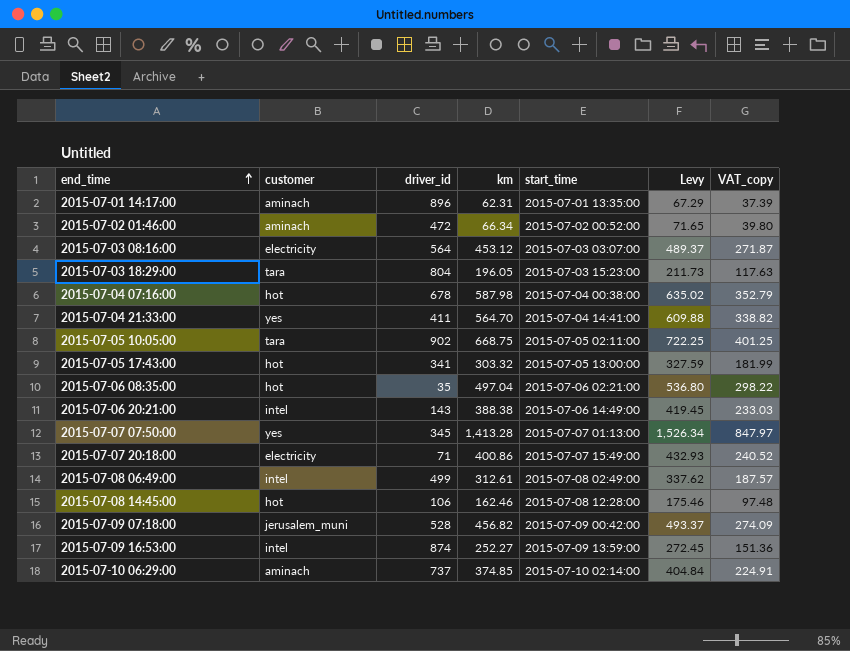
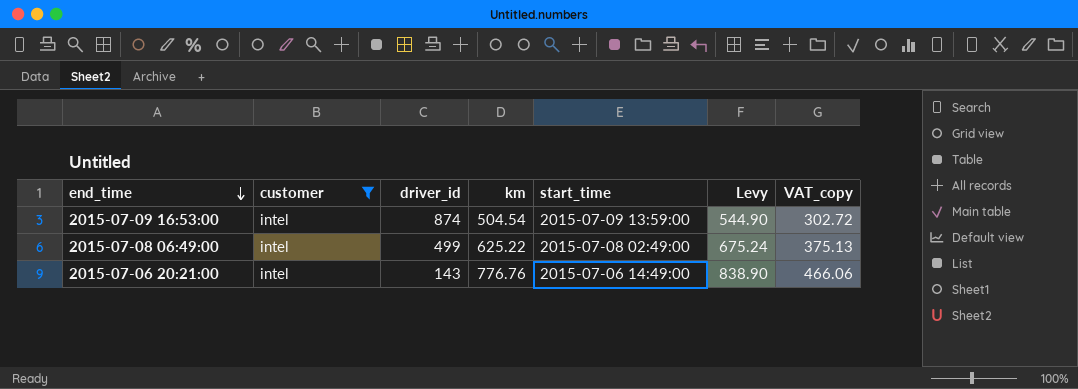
filter: none -> customer = intel
row order: end_time ascending -> end_time descending
2015-07-09 16:53:00 | km: 252.27 -> 504.54
2015-07-09 16:53:00 | Levy: 272.45 -> 544.90
2015-07-09 16:53:00 | VAT_copy: 151.36 -> 302.72
2015-07-08 06:49:00 | km: 312.61 -> 625.22
2015-07-08 06:49:00 | Levy: 337.62 -> 675.24
2015-07-08 06:49:00 | VAT_copy: 187.57 -> 375.13
2015-07-06 20:21:00 | km: 388.38 -> 776.76
2015-07-06 20:21:00 | Levy: 419.45 -> 838.90
2015-07-06 20:21:00 | VAT_copy: 233.03 -> 466.06

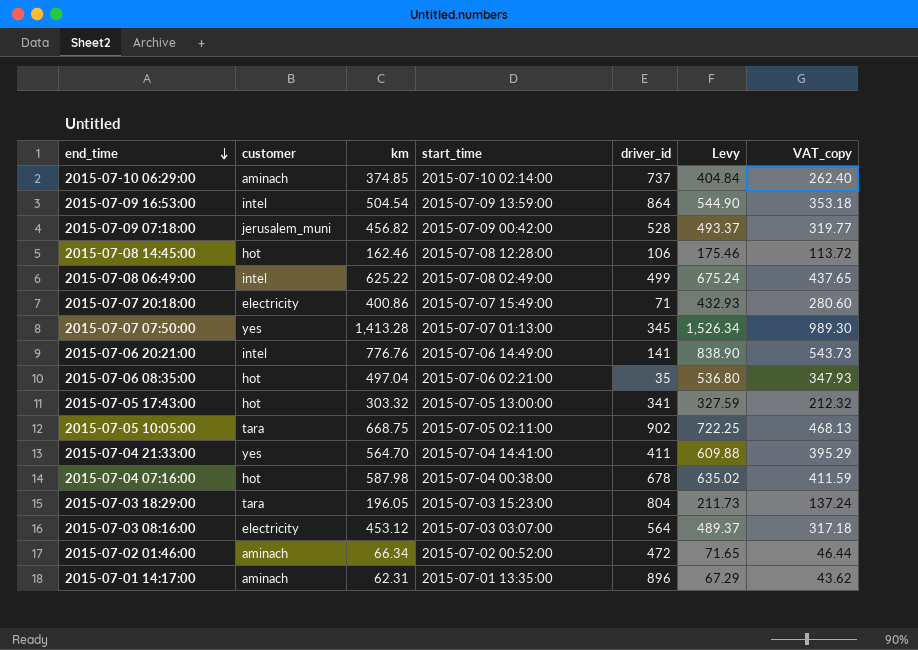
filter: customer = intel -> none
column driver_id | position: 3 -> 5
column VAT_copy | formula: [km] * 0.6 -> [km] * 0.7
2015-07-09 16:53:00 | driver_id: 874 -> 864
2015-07-06 20:21:00 | driver_id: 143 -> 141

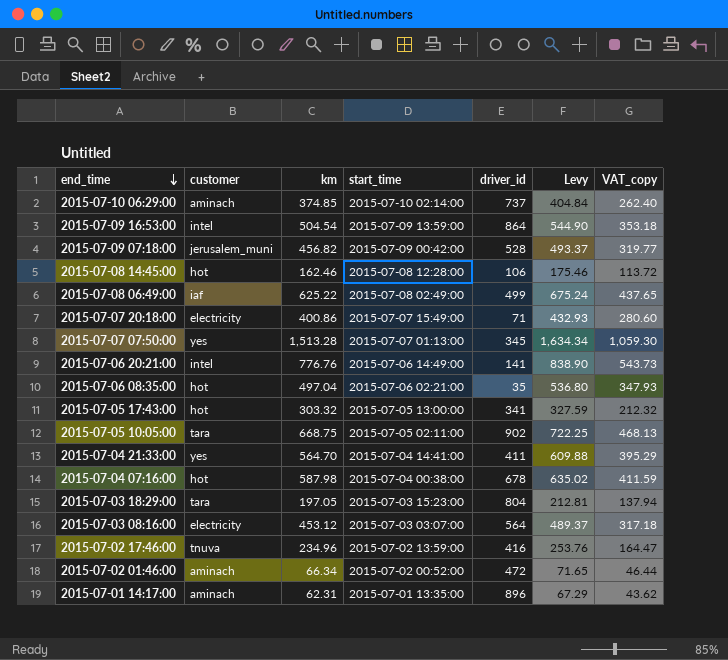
2015-07-08 06:49:00 | customer: intel -> iaf
2015-07-07 07:50:00 | km: 1,413.28 -> 1,513.28
2015-07-07 07:50:00 | Levy: 1,526.34 -> 1,634.34
2015-07-07 07:50:00 | VAT_copy: 989.30 -> 1,059.30
2015-07-03 18:29:00 | km: 196.05 -> 197.05
2015-07-03 18:29:00 | Levy: 211.73 -> 212.81
2015-07-03 18:29:00 | VAT_copy: 137.24 -> 137.94
row 2015-07-02 17:46:00: none -> tnuva | 234.96 | 2015-07-02 13:59:00 | 416 | 253.76 | 164.47

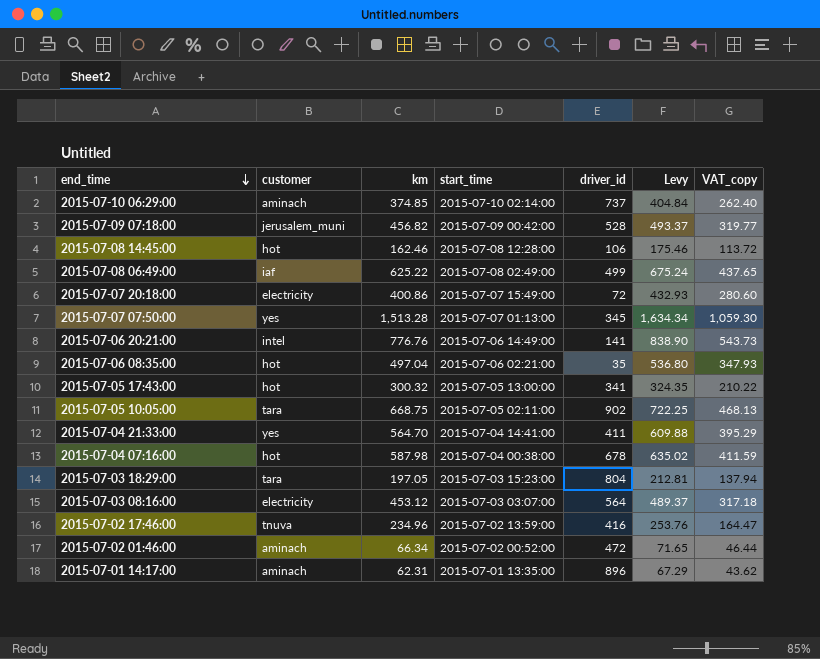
row 2015-07-09 16:53:00: intel | 504.54 | 2015-07-09 13:59:00 | 864 | 544.90 | 353.18 -> none
2015-07-07 20:18:00 | driver_id: 71 -> 72
2015-07-05 17:43:00 | km: 303.32 -> 300.32
2015-07-05 17:43:00 | Levy: 327.59 -> 324.35
2015-07-05 17:43:00 | VAT_copy: 212.32 -> 210.22

